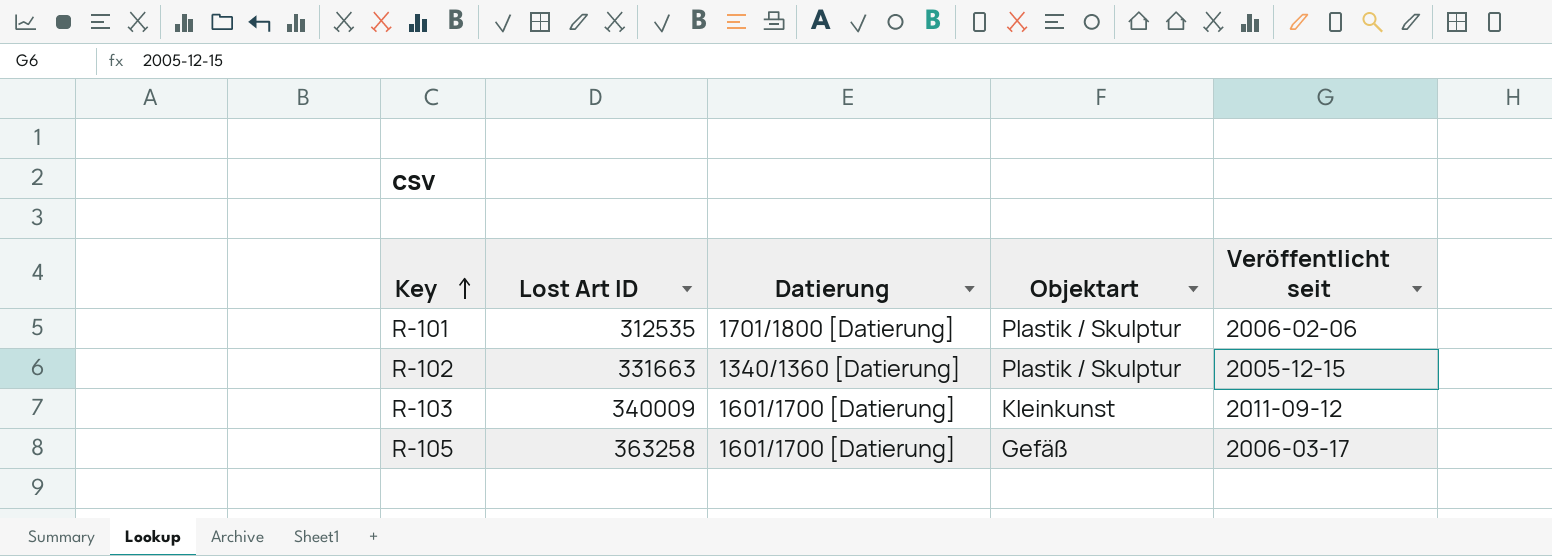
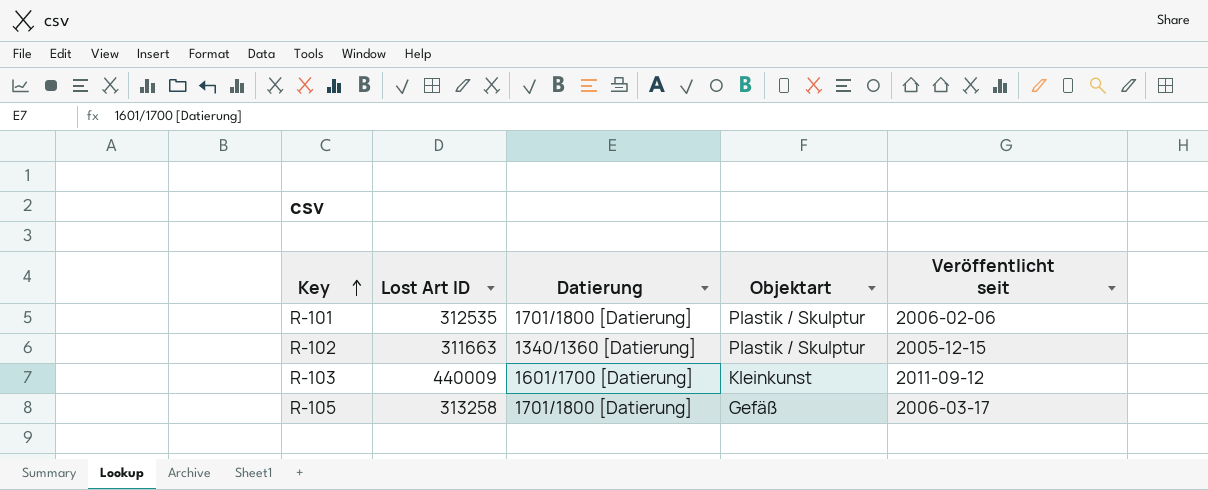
R-102 | Lost Art ID: 331663 -> 311663
R-103 | Lost Art ID: 340009 -> 440009
R-105 | Lost Art ID: 363258 -> 313258
R-105 | Datierung: 1601/1700 [Datierung] -> 1701/1800 [Datierung]

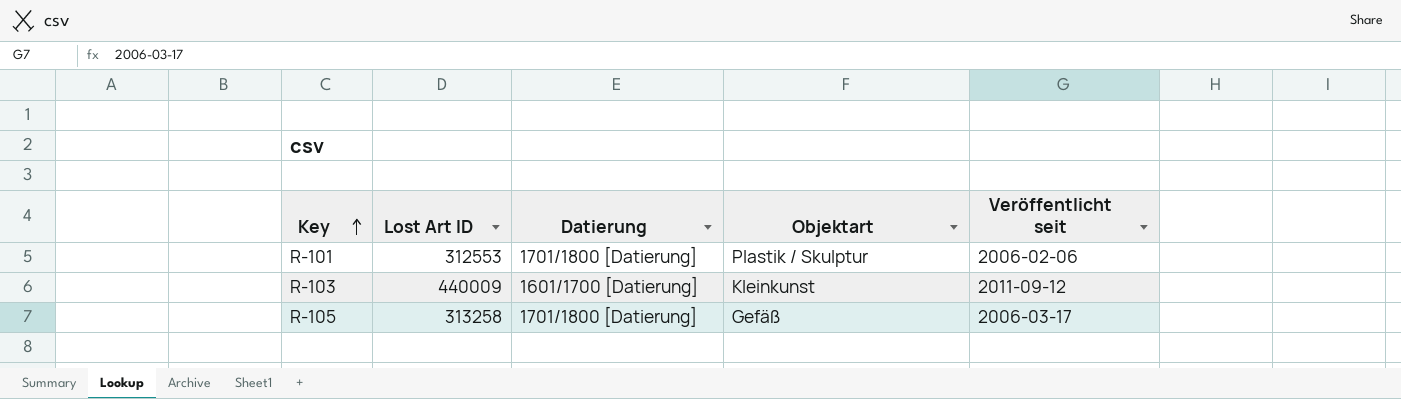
row R-102: 311663 | 1340/1360 [Datierung] | Plastik / Skulptur | 2005-12-15 -> none
R-101 | Lost Art ID: 312535 -> 312553

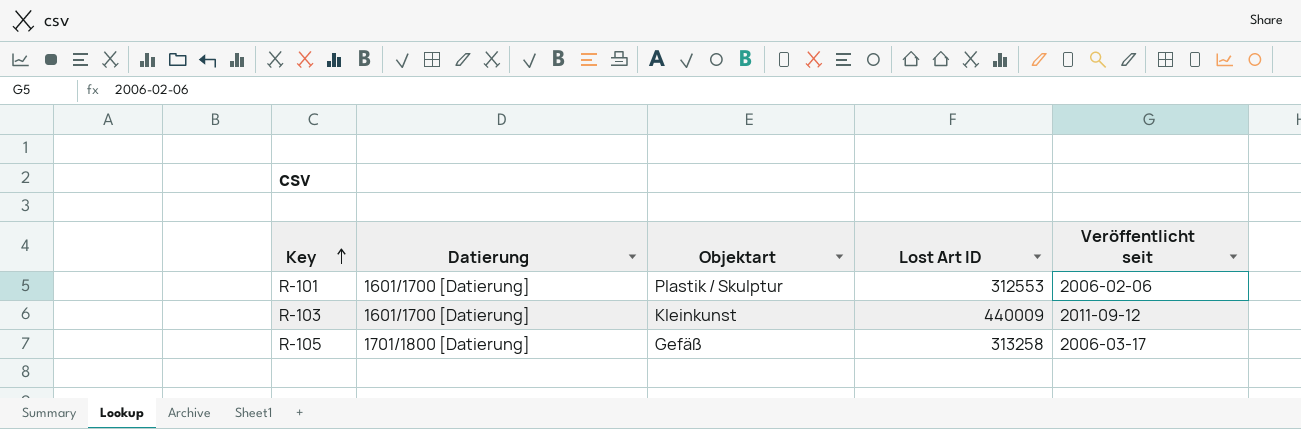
column Lost Art ID | position: 2 -> 4
R-101 | Datierung: 1701/1800 [Datierung] -> 1601/1700 [Datierung]

